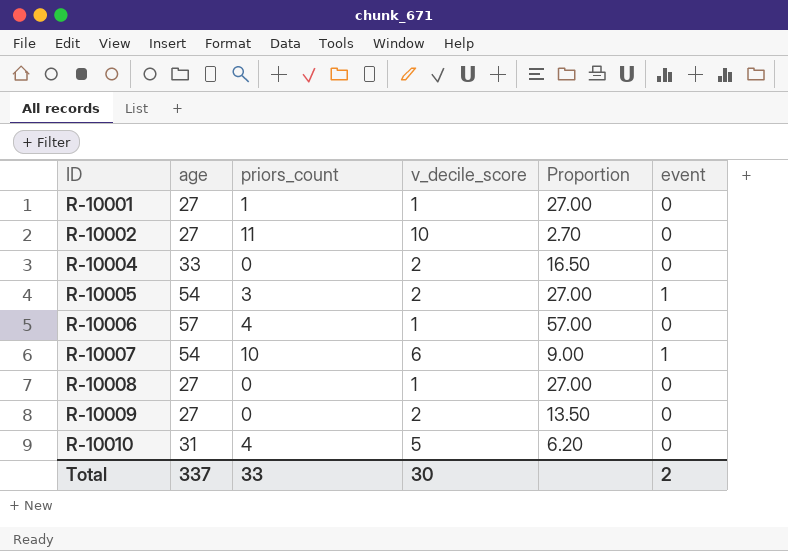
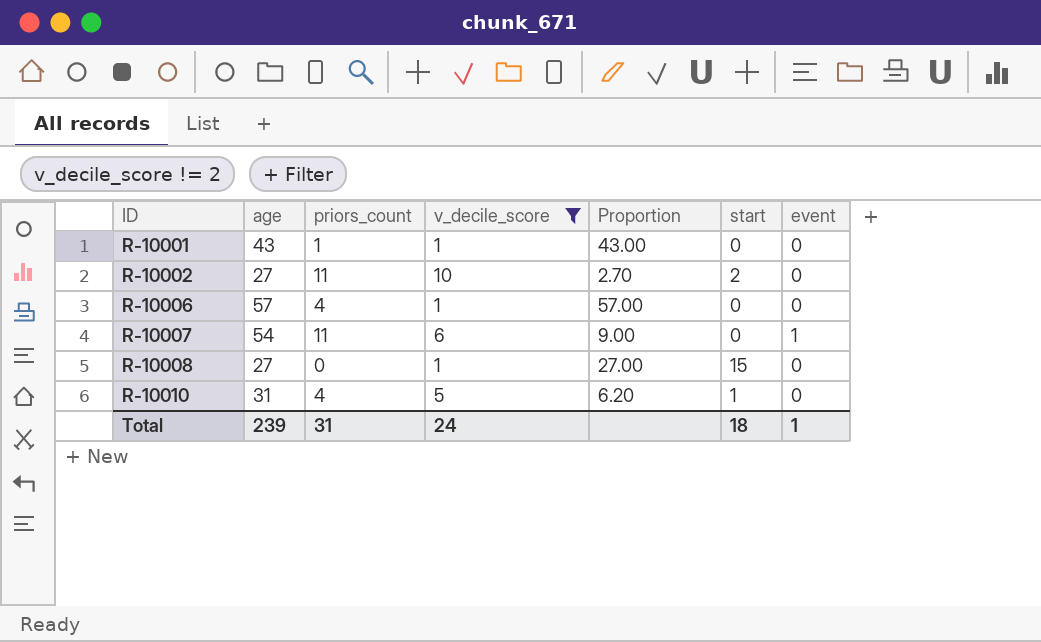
filter: none -> v_decile_score != 2
column start | position: none -> 6
R-10001 | age: 27 -> 43
R-10001 | Proportion: 27.00 -> 43.00
R-10007 | priors_count: 10 -> 11
Total | age: 337 -> 239
Total | priors_count: 33 -> 31
Total | v_decile_score: 30 -> 24
Total | event: 2 -> 1

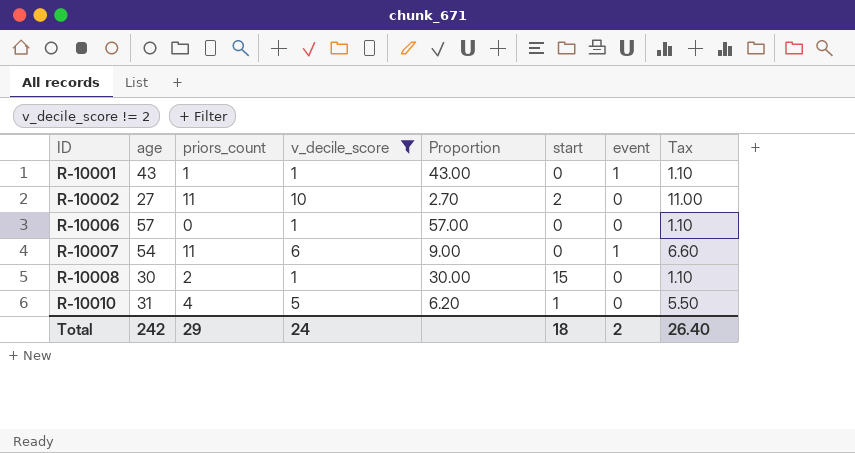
column Tax | formula: none -> [v_decile_score] * 1.1
R-10001 | event: 0 -> 1
R-10006 | priors_count: 4 -> 0
R-10008 | age: 27 -> 30
R-10008 | priors_count: 0 -> 2
R-10008 | Proportion: 27.00 -> 30.00
Total | age: 239 -> 242
Total | priors_count: 31 -> 29
Total | event: 1 -> 2

